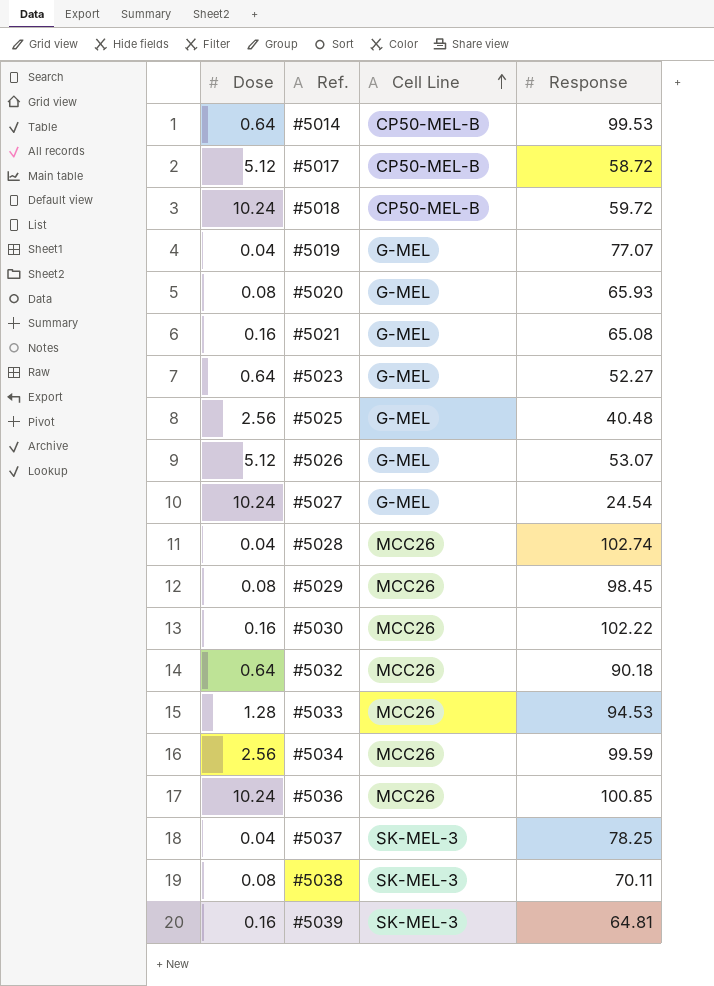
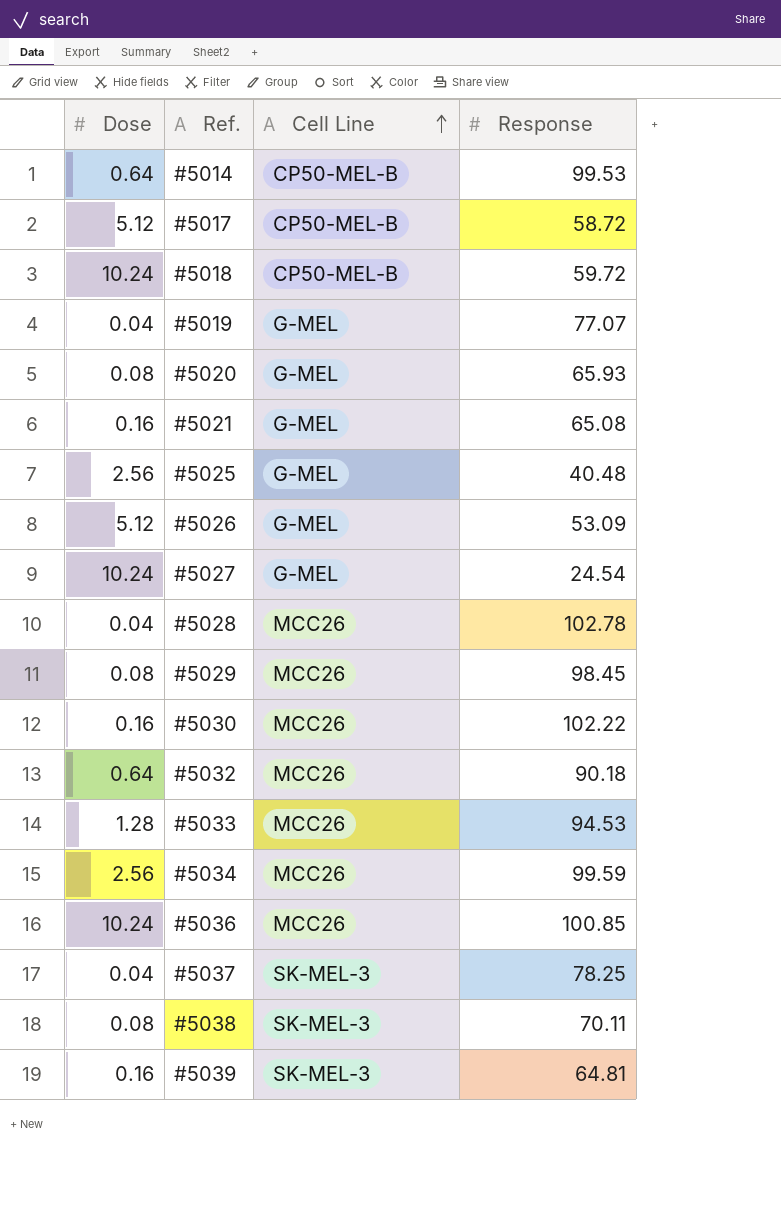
row #5023: 0.64 | G-MEL | 52.27 -> none
#5026 | Response: 53.07 -> 53.09
#5028 | Response: 102.74 -> 102.78

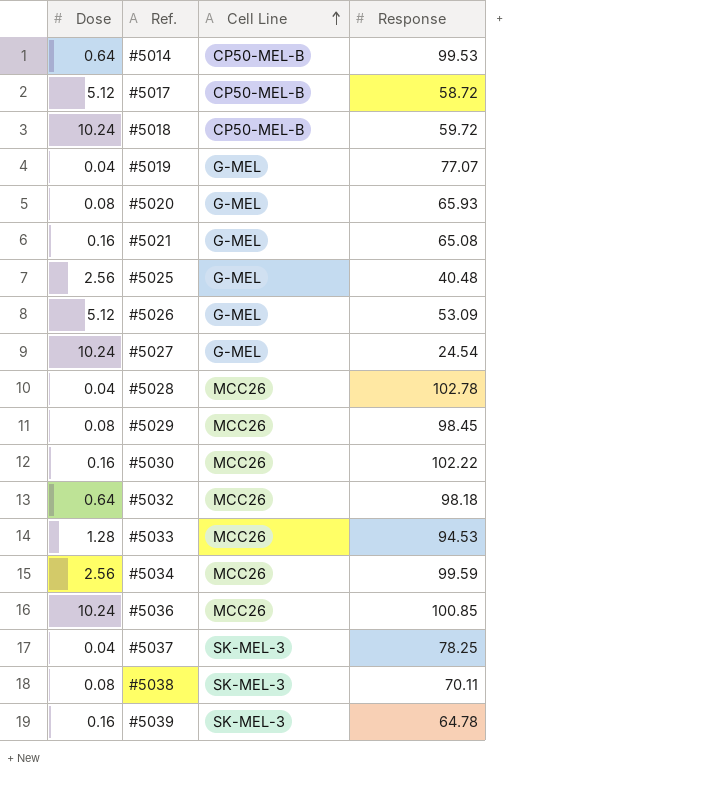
#5032 | Response: 90.18 -> 98.18
#5039 | Response: 64.81 -> 64.78

